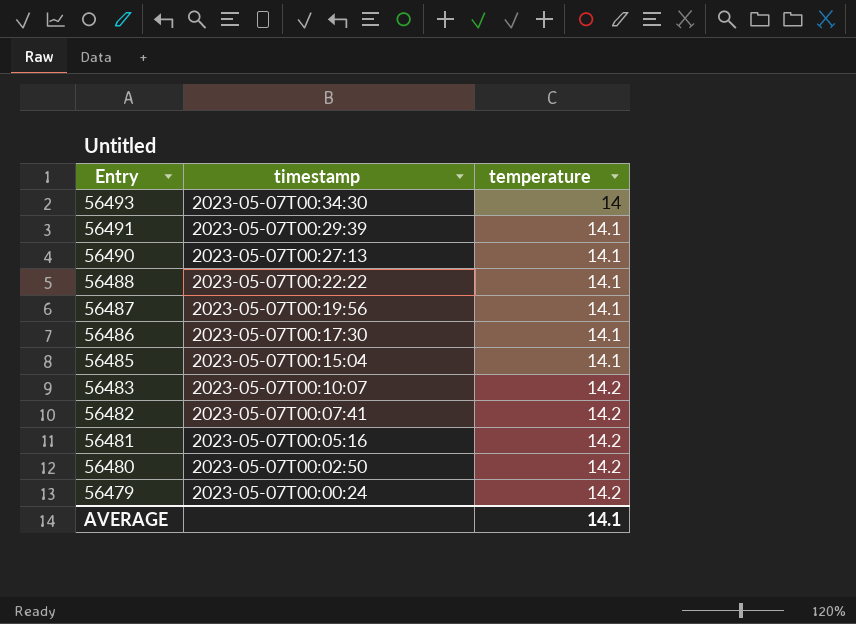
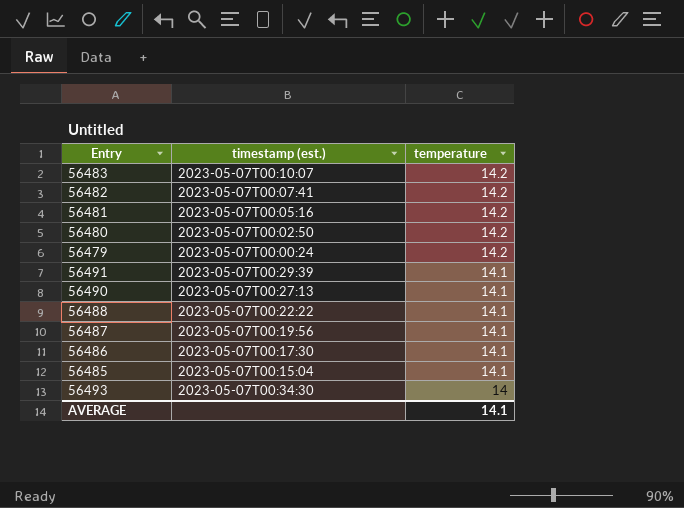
row order: Entry descending -> temperature descending
column name: timestamp -> timestamp (est.)

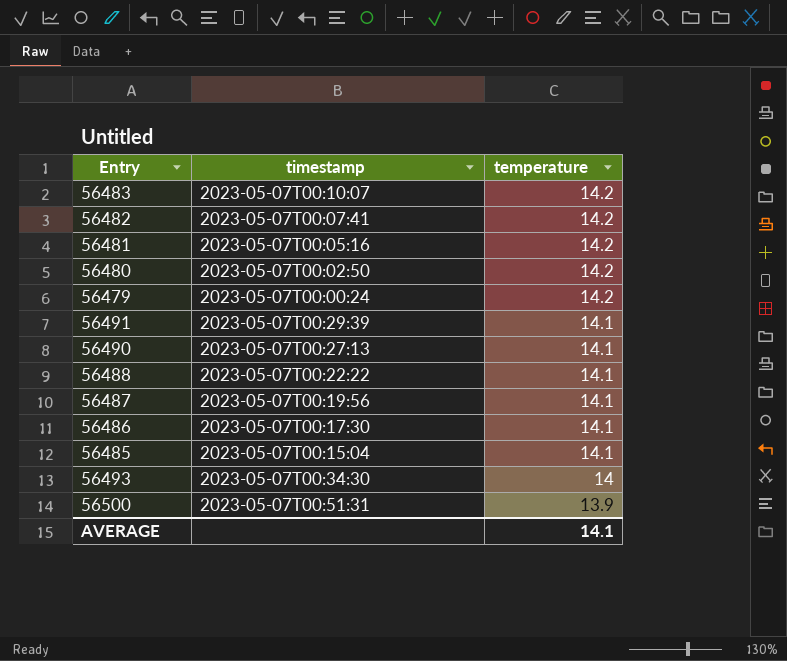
column name: timestamp (est.) -> timestamp
row 56500: none -> 2023-05-07T00:51:31 | 13.9

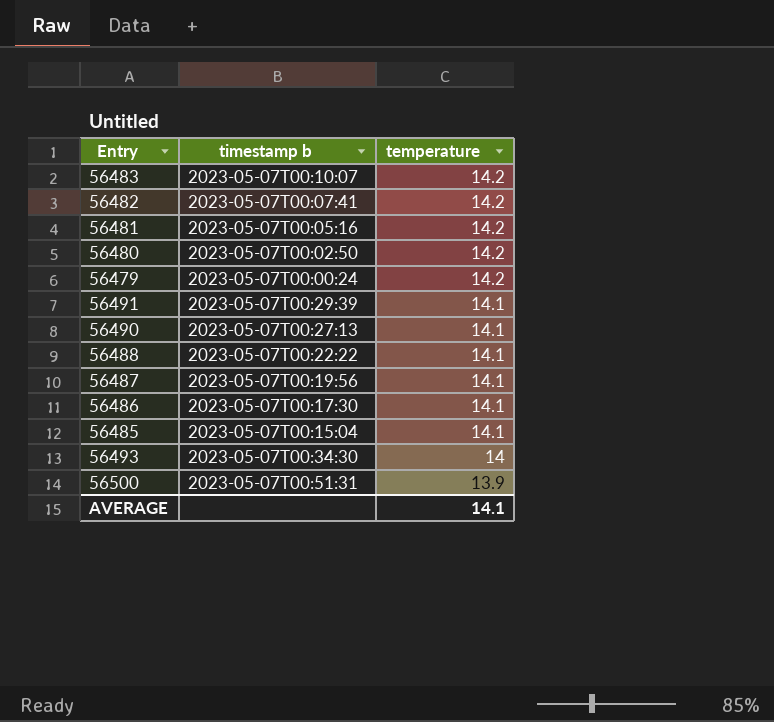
column name: timestamp -> timestamp b

